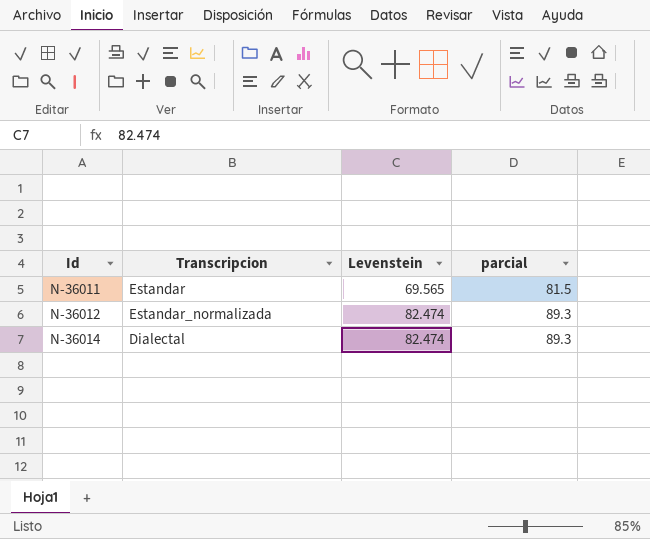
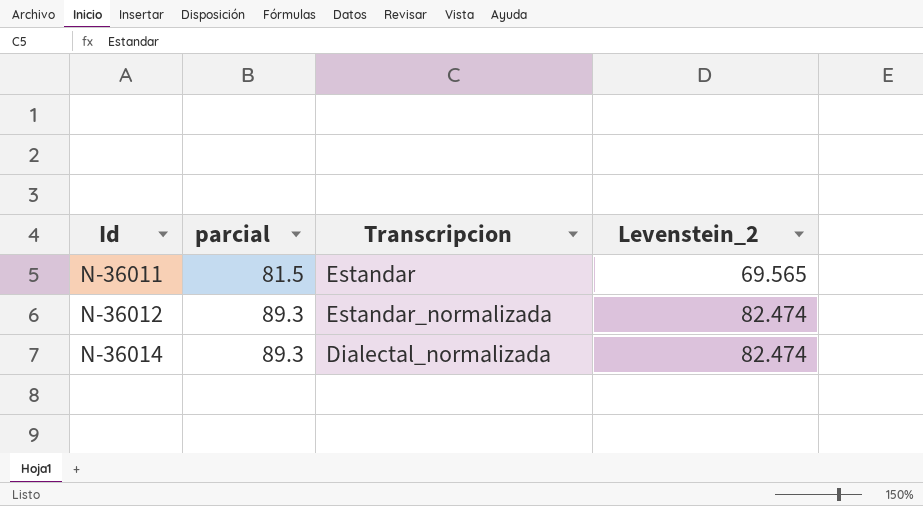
column parcial | position: 4 -> 2
column name: Levenstein -> Levenstein_2
N-36014 | Transcripcion: Dialectal -> Dialectal_normalizada

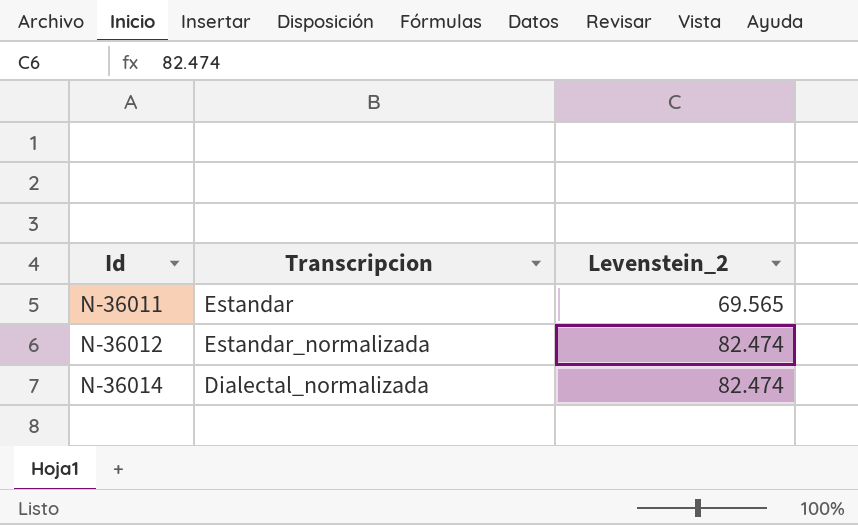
column parcial | position: 2 -> none

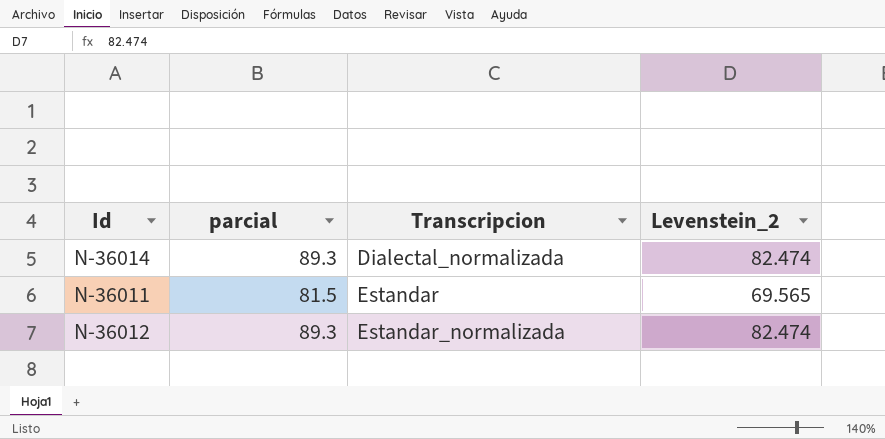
row order: Id ascending -> Transcripcion ascending
column parcial | position: none -> 2

